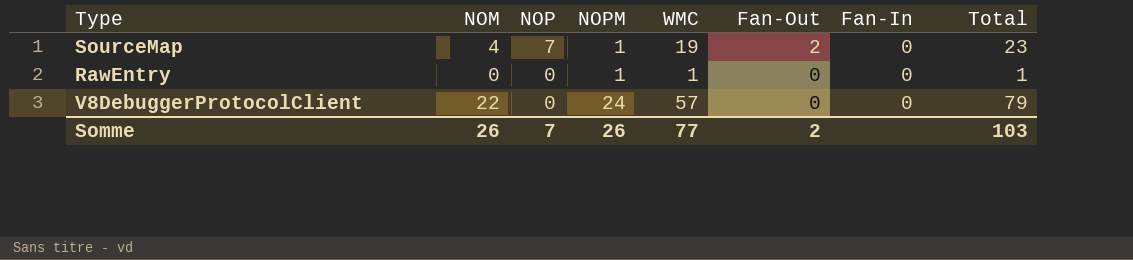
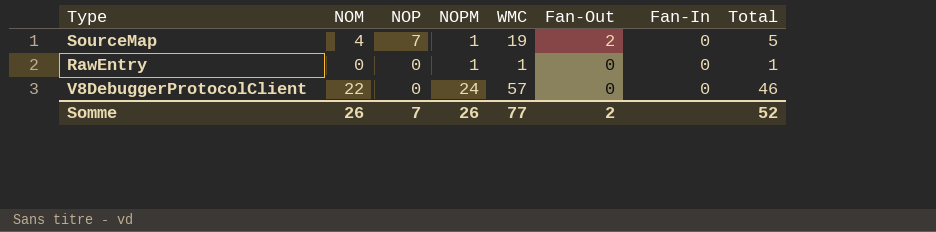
column Total | formula: [NOM] + [WMC] -> [NOM] + [NOPM]
Somme | Total: 103 -> 52

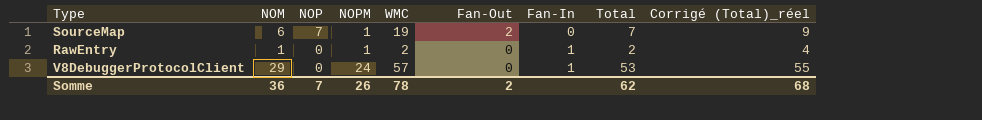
column Corrigé (Total)_réel | formula: none -> [Total] + 2
SourceMap | NOM: 4 -> 6
SourceMap | Total: 5 -> 7
RawEntry | NOM: 0 -> 1
RawEntry | WMC: 1 -> 2
RawEntry | Fan-In: 0 -> 1
RawEntry | Total: 1 -> 2
V8DebuggerProtocolClient | NOM: 22 -> 29
V8DebuggerProtocolClient | Fan-In: 0 -> 1
V8DebuggerProtocolClient | Total: 46 -> 53
Somme | NOM: 26 -> 36
Somme | WMC: 77 -> 78
Somme | Total: 52 -> 62

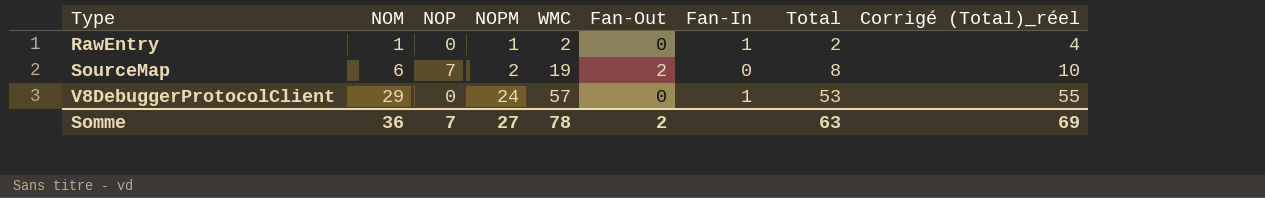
row order: NOP descending -> Type ascending
SourceMap | NOPM: 1 -> 2
SourceMap | Total: 7 -> 8
SourceMap | Corrigé (Total)_réel: 9 -> 10
Somme | NOPM: 26 -> 27
Somme | Total: 62 -> 63
Somme | Corrigé (Total)_réel: 68 -> 69

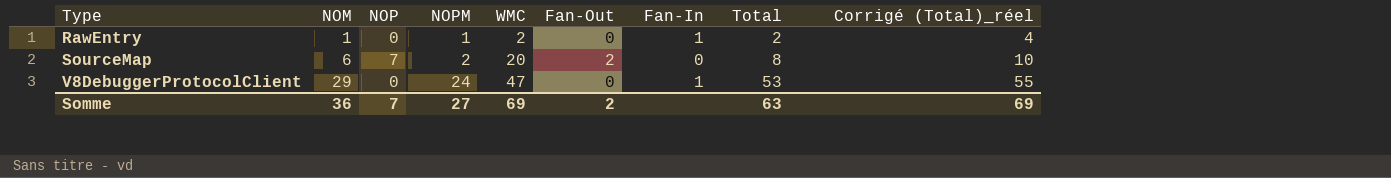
SourceMap | WMC: 19 -> 20
V8DebuggerProtocolClient | WMC: 57 -> 47
Somme | WMC: 78 -> 69

